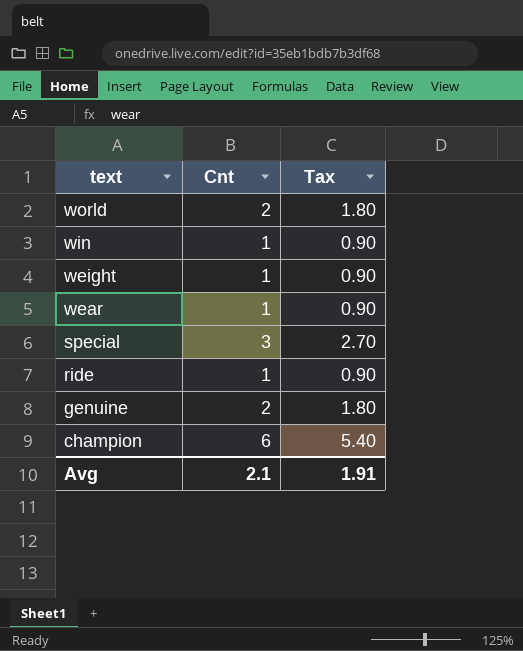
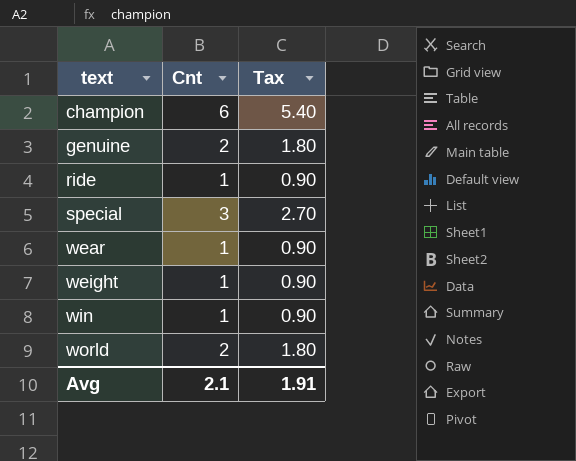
row order: text descending -> text ascending

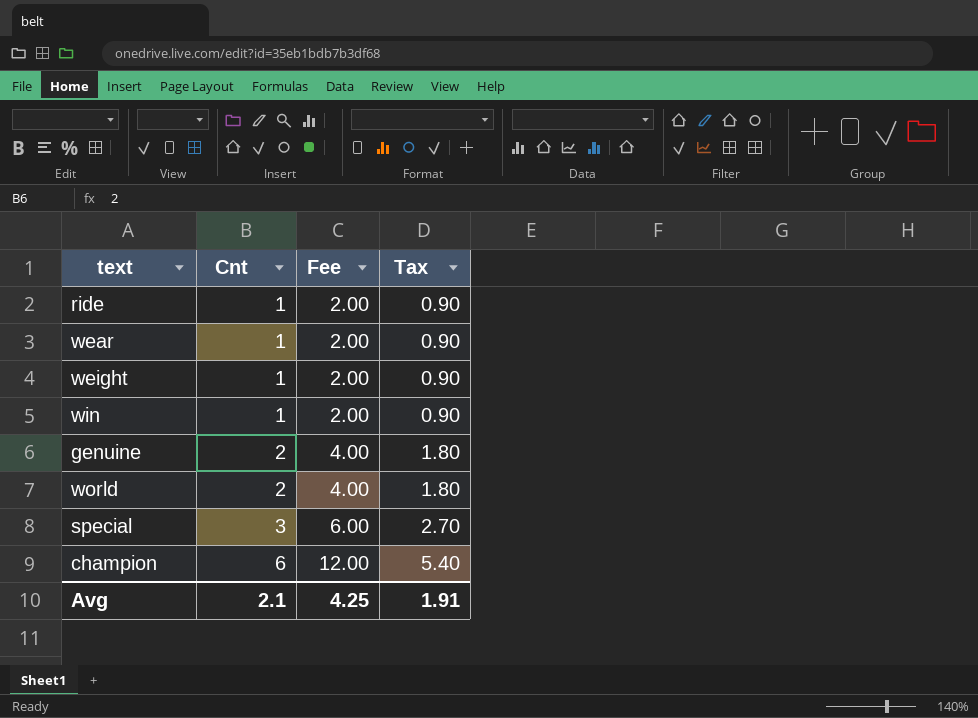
row order: text ascending -> Cnt ascending
column Fee | formula: none -> [Cnt] * 2

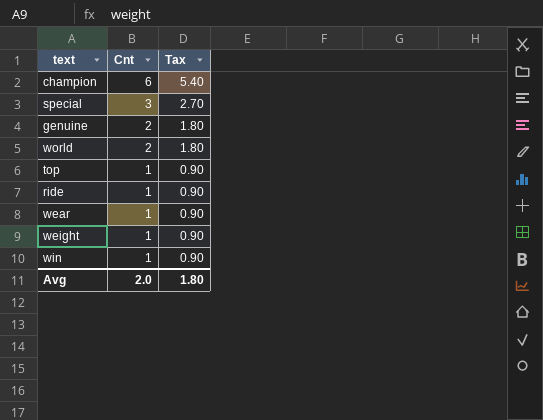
row order: Cnt ascending -> Cnt descending
column Fee | formula: [Cnt] * 2 -> none
row top: none -> 1 | 0.90
Avg | Cnt: 2.1 -> 2.0
Avg | Tax: 1.91 -> 1.80

